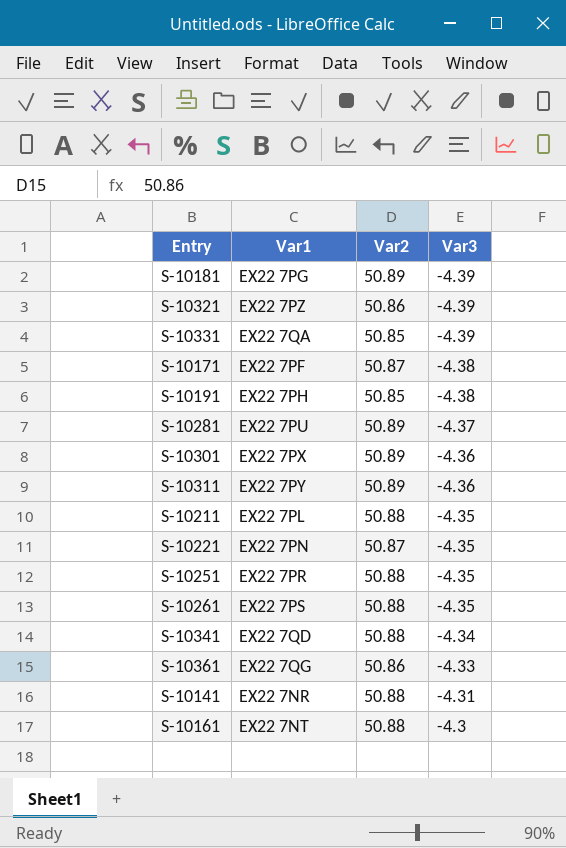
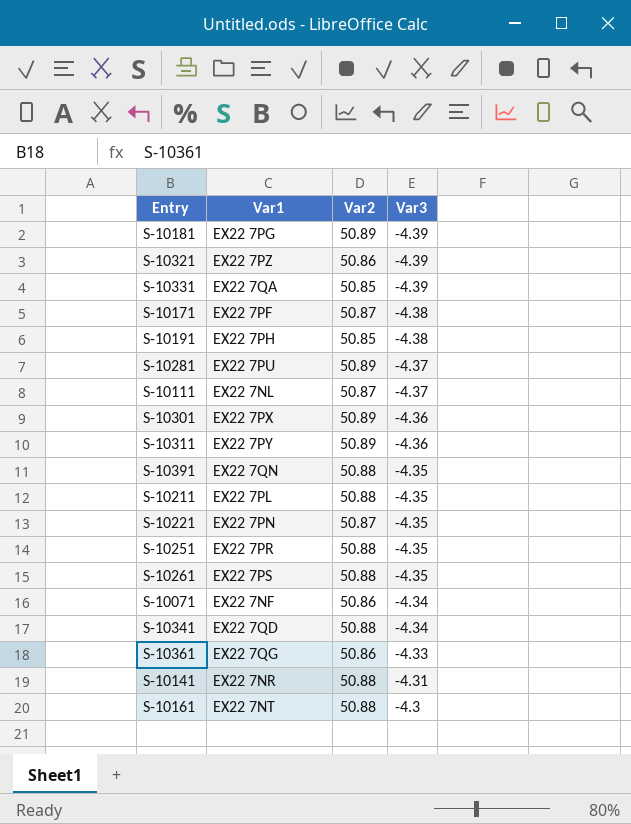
row S-10111: none -> EX22 7NL | 50.87 | -4.37
row S-10391: none -> EX22 7QN | 50.88 | -4.35
row S-10071: none -> EX22 7NF | 50.86 | -4.34

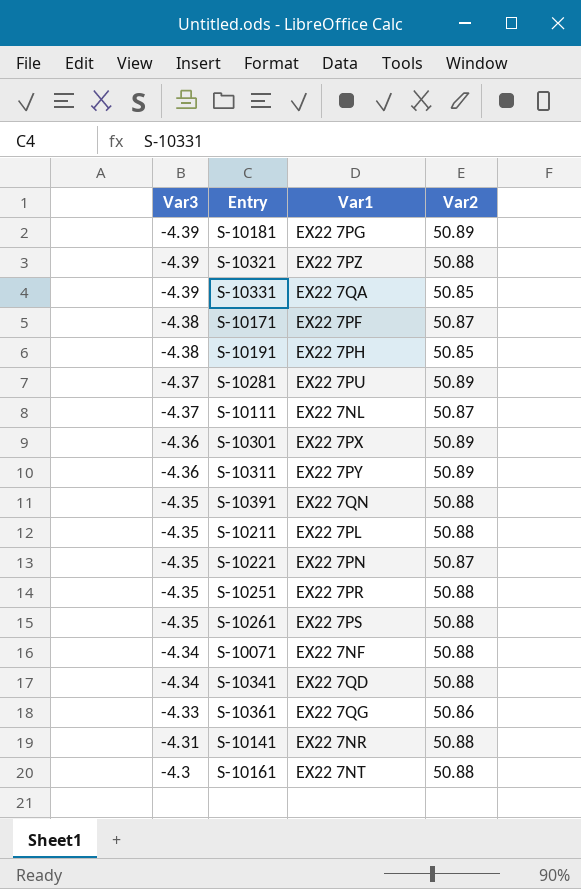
column Var3 | position: 4 -> 1
S-10321 | Var2: 50.86 -> 50.88
S-10071 | Var2: 50.86 -> 50.88

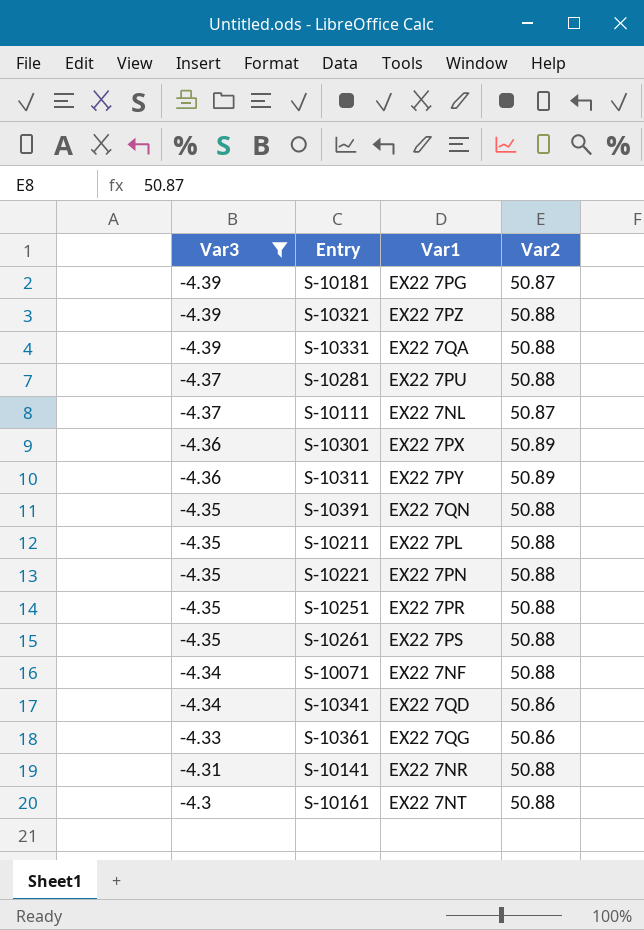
filter: none -> Var3 != -4.38
S-10181 | Var2: 50.89 -> 50.87
S-10331 | Var2: 50.85 -> 50.88
S-10281 | Var2: 50.89 -> 50.88
S-10221 | Var2: 50.87 -> 50.88
S-10341 | Var2: 50.88 -> 50.86

